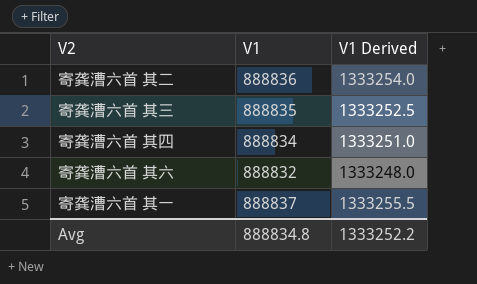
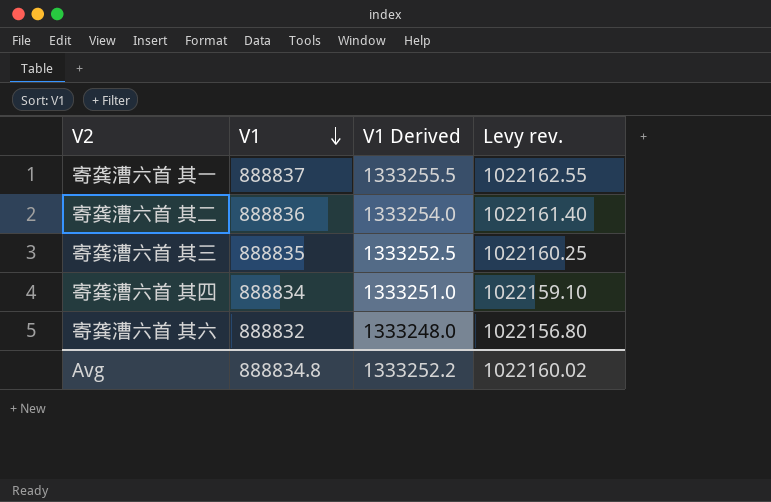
row order: none -> V1 descending
column Levy rev. | formula: none -> [V1] * 1.15

